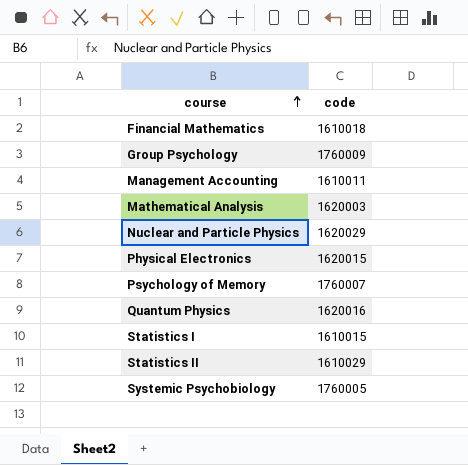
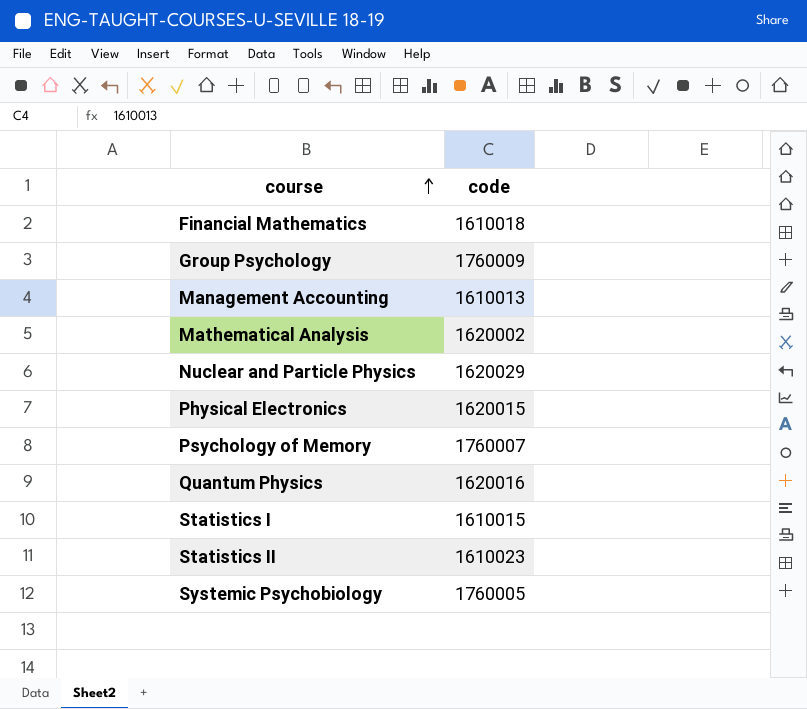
Management Accounting | code: 1610011 -> 1610013
Mathematical Analysis | code: 1620003 -> 1620002
Statistics II | code: 1610029 -> 1610023

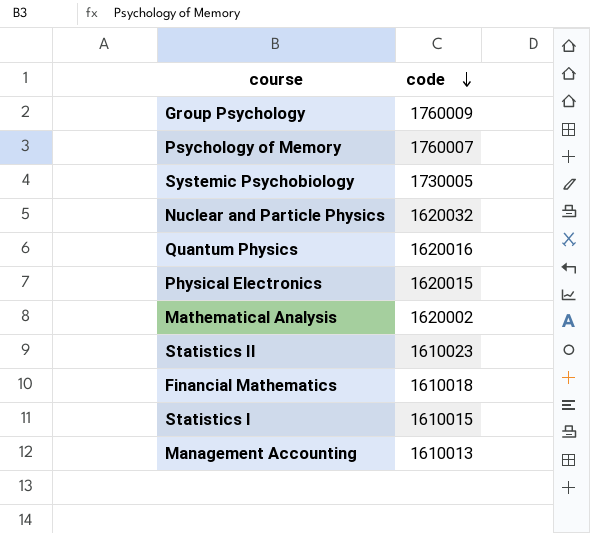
row order: course ascending -> code descending
Systemic Psychobiology | code: 1760005 -> 1730005
Nuclear and Particle Physics | code: 1620029 -> 1620032

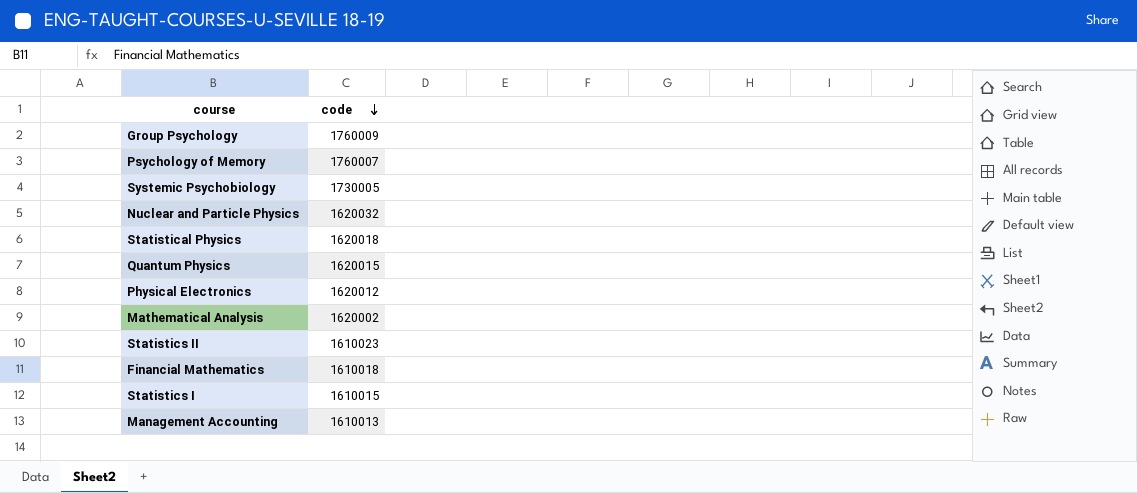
row Statistical Physics: none -> 1620018
Quantum Physics | code: 1620016 -> 1620015
Physical Electronics | code: 1620015 -> 1620012

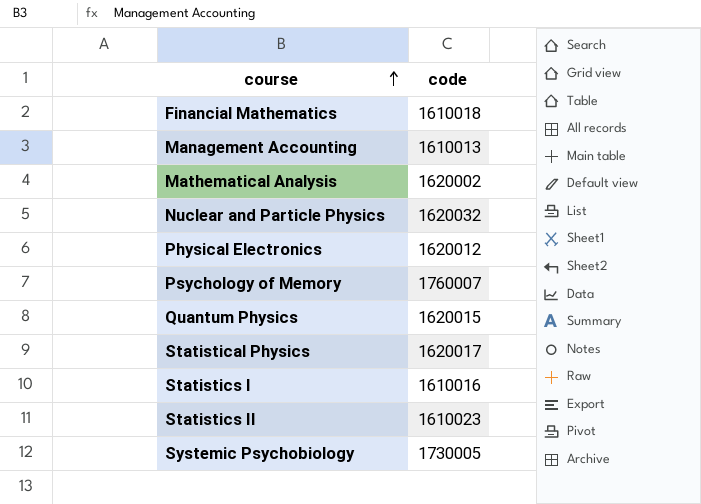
row order: code descending -> course ascending
row Group Psychology: 1760009 -> none
Statistical Physics | code: 1620018 -> 1620017
Statistics I | code: 1610015 -> 1610016

